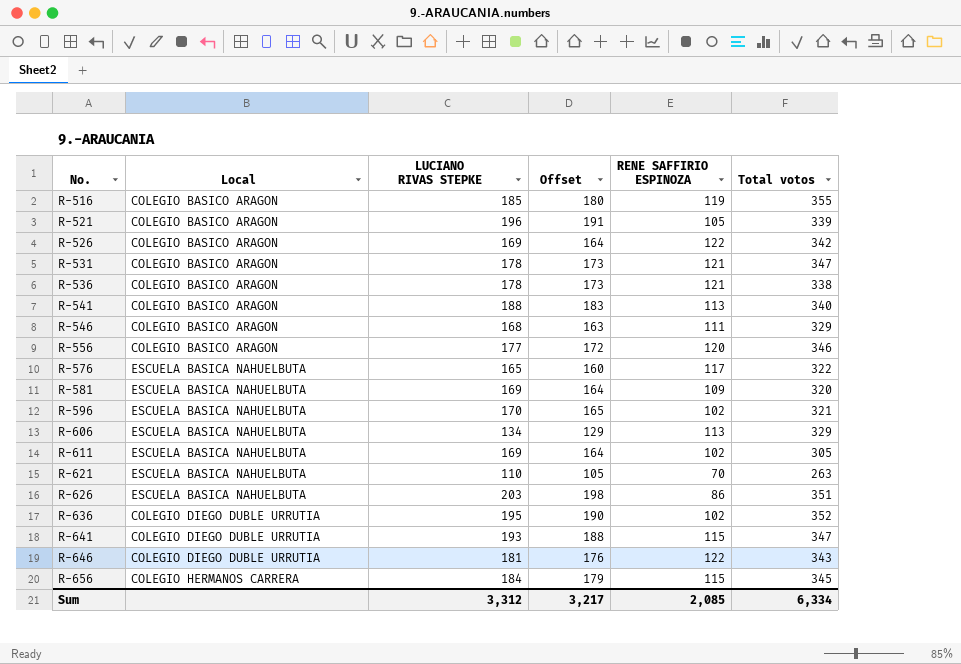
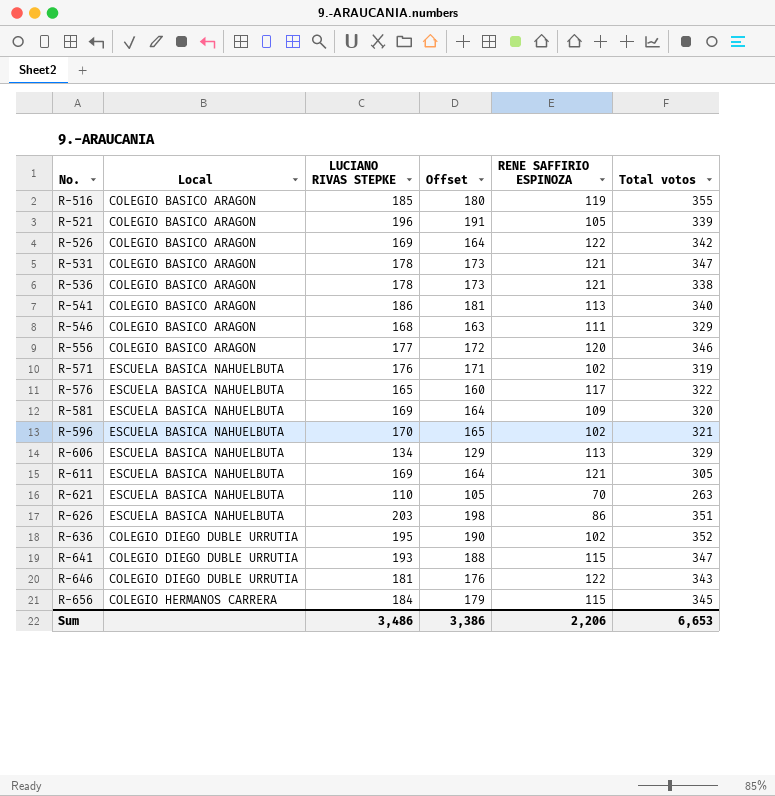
R-541 | LUCIANO RIVAS STEPKE: 188 -> 186
R-541 | Offset: 183 -> 181
row R-571: none -> ESCUELA BASICA NAHUELBUTA | 176 | 171 | 102 | 319
R-611 | RENE SAFFIRIO ESPINOZA: 102 -> 121
Sum | LUCIANO RIVAS STEPKE: 3,312 -> 3,486
Sum | Offset: 3,217 -> 3,386
Sum | RENE SAFFIRIO ESPINOZA: 2,085 -> 2,206
Sum | Total votos: 6,334 -> 6,653

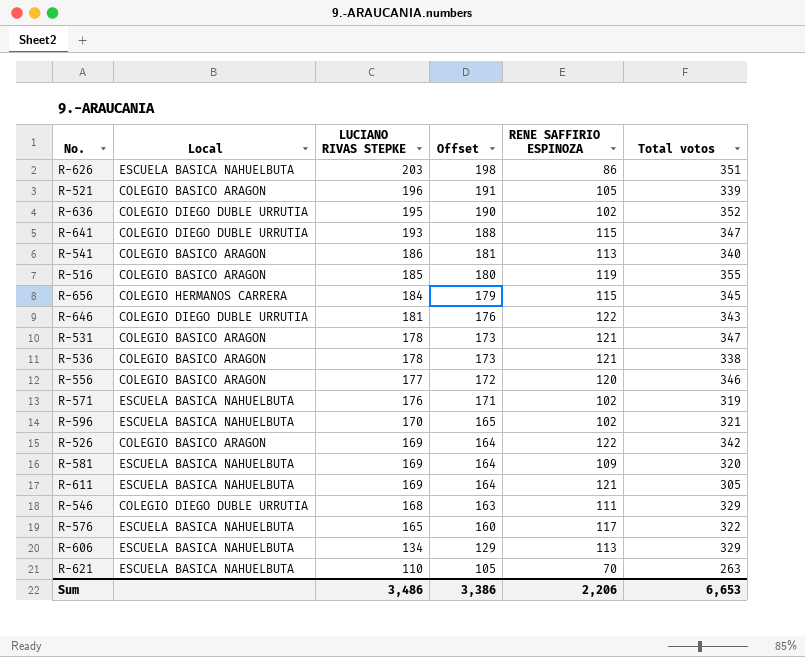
row order: No. ascending -> LUCIANO RIVAS STEPKE descending
R-546 | Local: COLEGIO BASICO ARAGON -> COLEGIO DIEGO DUBLE URRUTIA

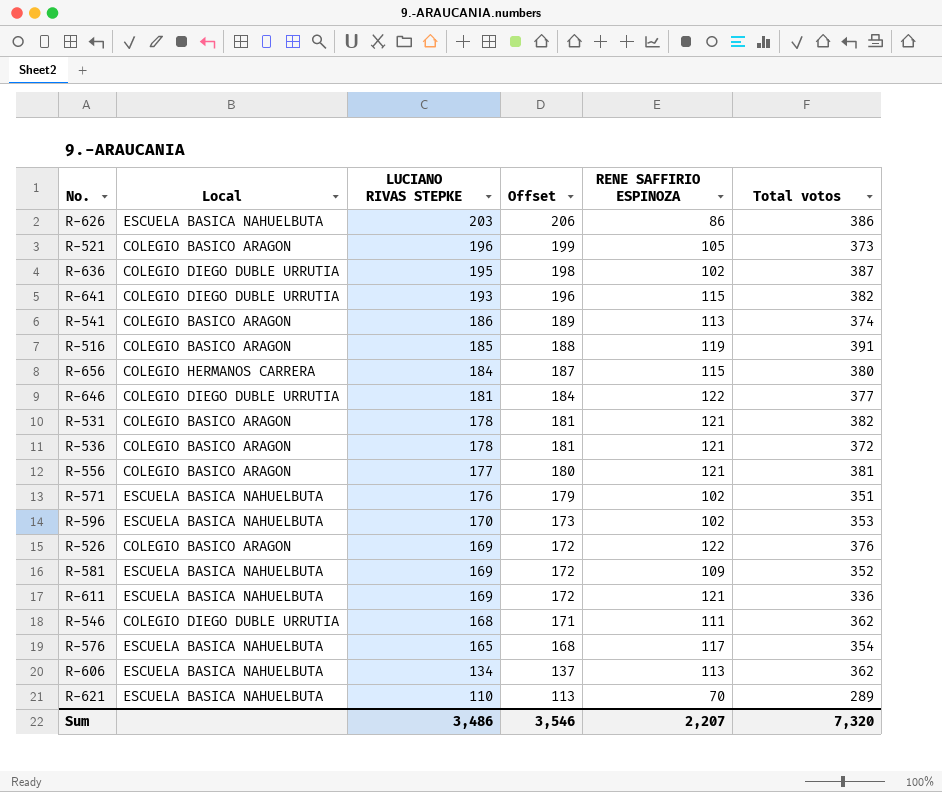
column Offset | formula: [LUCIANO RIVAS STEPKE] - 5 -> [LUCIANO RIVAS STEPKE] + 3
R-626 | Total votos: 351 -> 386
R-521 | Total votos: 339 -> 373
R-636 | Total votos: 352 -> 387
R-641 | Total votos: 347 -> 382
R-541 | Total votos: 340 -> 374
R-516 | Total votos: 355 -> 391
R-656 | Total votos: 345 -> 380
R-646 | Total votos: 343 -> 377
R-531 | Total votos: 347 -> 382
R-536 | Total votos: 338 -> 372
R-556 | RENE SAFFIRIO ESPINOZA: 120 -> 121
R-556 | Total votos: 346 -> 381
R-571 | Total votos: 319 -> 351
R-596 | Total votos: 321 -> 353
R-526 | Total votos: 342 -> 376
R-581 | Total votos: 320 -> 352
R-611 | Total votos: 305 -> 336
R-546 | Total votos: 329 -> 362
R-576 | Total votos: 322 -> 354
R-606 | Total votos: 329 -> 362
R-621 | Total votos: 263 -> 289
Sum | Offset: 3,386 -> 3,546
Sum | RENE SAFFIRIO ESPINOZA: 2,206 -> 2,207
Sum | Total votos: 6,653 -> 7,320

